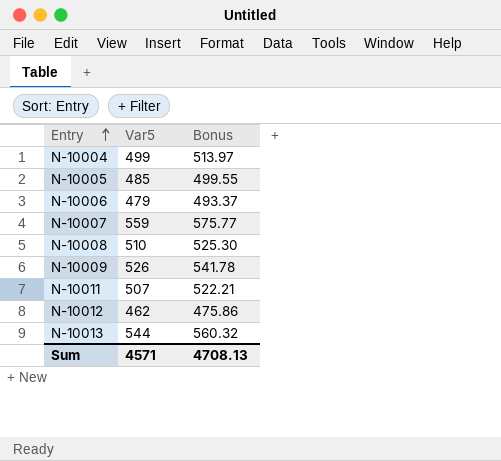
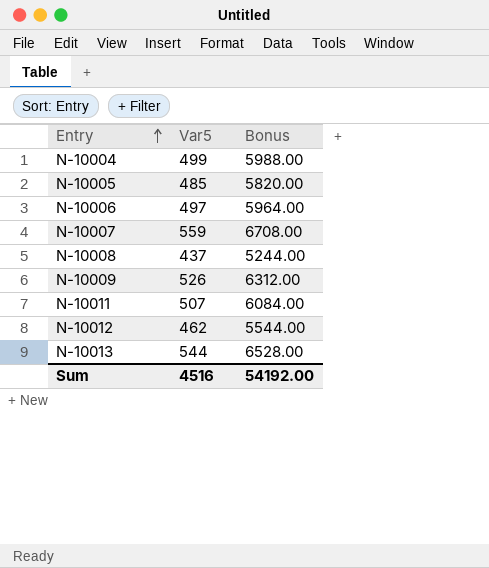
column Bonus | formula: [Var5] * 1.03 -> [Var5] * 12
N-10006 | Var5: 479 -> 497
N-10008 | Var5: 510 -> 437
Sum | Var5: 4571 -> 4516
Sum | Bonus: 4708.13 -> 54192.00

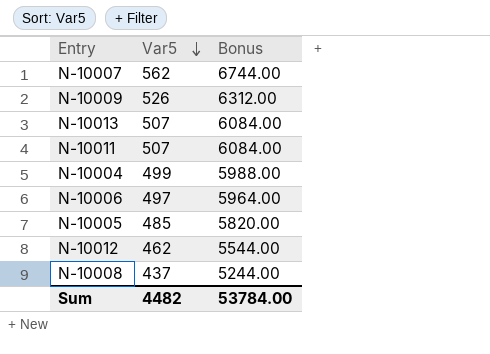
row order: Entry ascending -> Var5 descending
N-10007 | Var5: 559 -> 562
N-10007 | Bonus: 6708.00 -> 6744.00
N-10013 | Var5: 544 -> 507
N-10013 | Bonus: 6528.00 -> 6084.00
Sum | Var5: 4516 -> 4482
Sum | Bonus: 54192.00 -> 53784.00

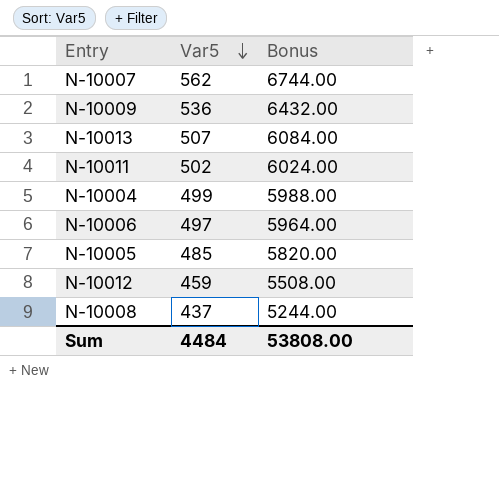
N-10009 | Var5: 526 -> 536
N-10009 | Bonus: 6312.00 -> 6432.00
N-10011 | Var5: 507 -> 502
N-10011 | Bonus: 6084.00 -> 6024.00
N-10012 | Var5: 462 -> 459
N-10012 | Bonus: 5544.00 -> 5508.00
Sum | Var5: 4482 -> 4484
Sum | Bonus: 53784.00 -> 53808.00

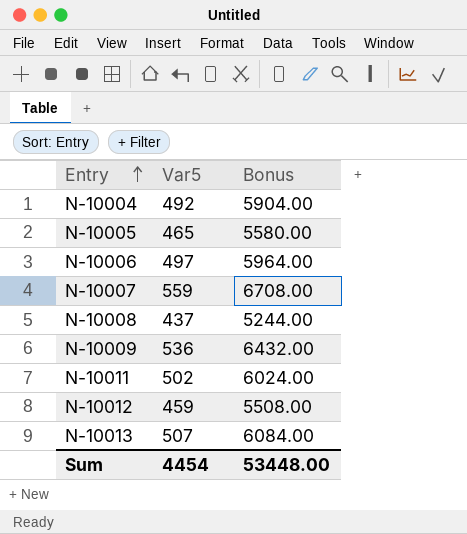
row order: Var5 descending -> Entry ascending
N-10004 | Var5: 499 -> 492
N-10004 | Bonus: 5988.00 -> 5904.00
N-10005 | Var5: 485 -> 465
N-10005 | Bonus: 5820.00 -> 5580.00
N-10007 | Var5: 562 -> 559
N-10007 | Bonus: 6744.00 -> 6708.00
Sum | Var5: 4484 -> 4454
Sum | Bonus: 53808.00 -> 53448.00

